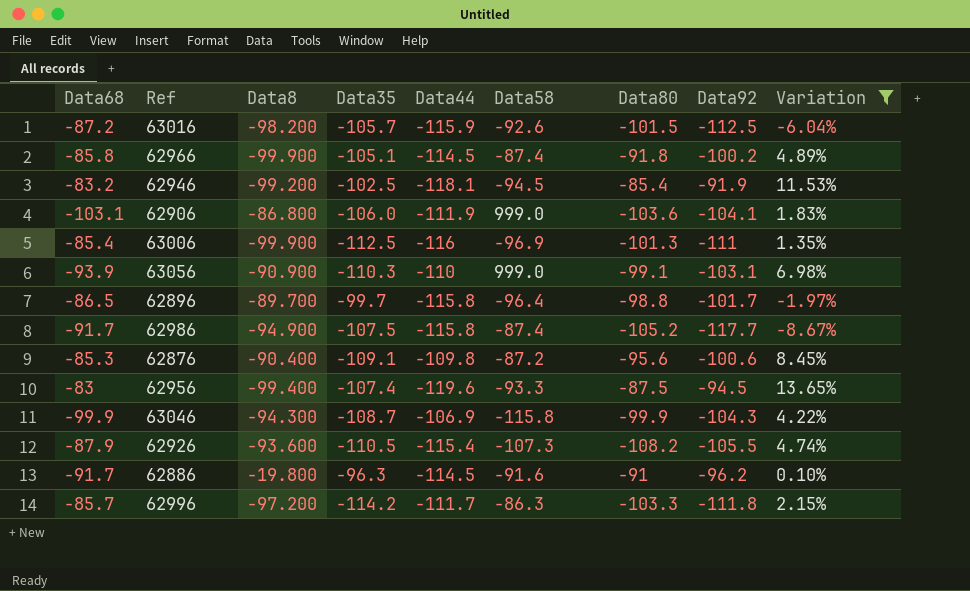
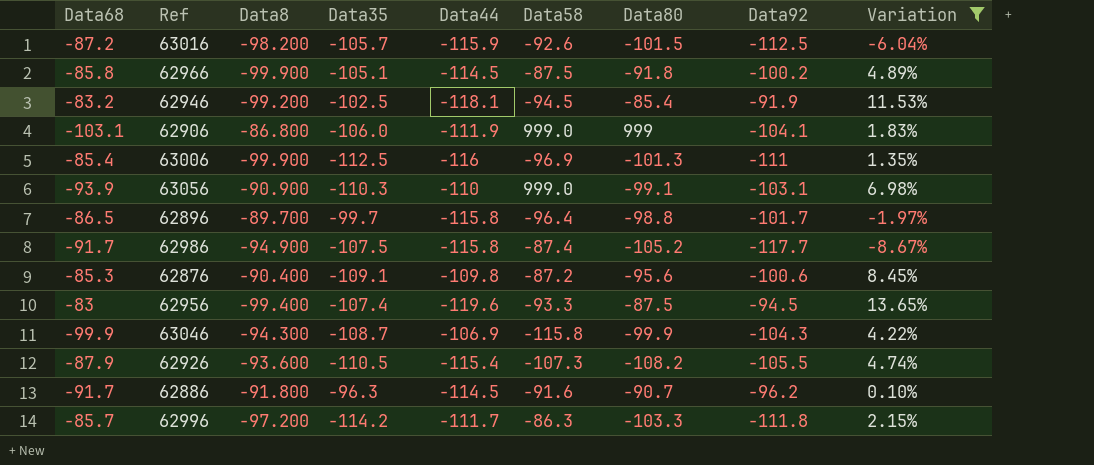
62966 | Data58: -87.4 -> -87.5
62906 | Data80: -103.6 -> 999
62886 | Data8: -19.800 -> -91.800
62886 | Data80: -91 -> -90.7

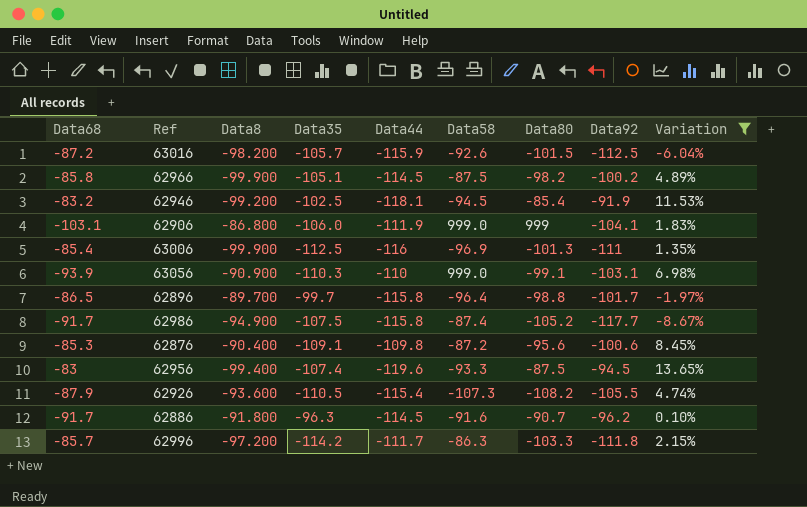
row 63046: -99.9 | -94.300 | -108.7 | -106.9 | -115.8 | -99.9 | -104.3 | 4.22% -> none
62966 | Data80: -91.8 -> -98.2

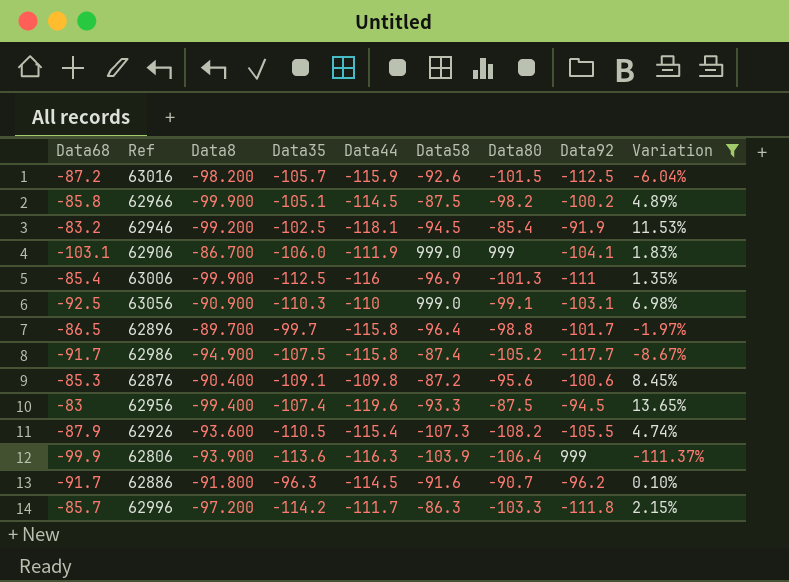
62906 | Data8: -86.800 -> -86.700
63056 | Data68: -93.9 -> -92.5
row 62806: none -> -99.9 | -93.900 | -113.6 | -116.3 | -103.9 | -106.4 | 999 | -111.37%

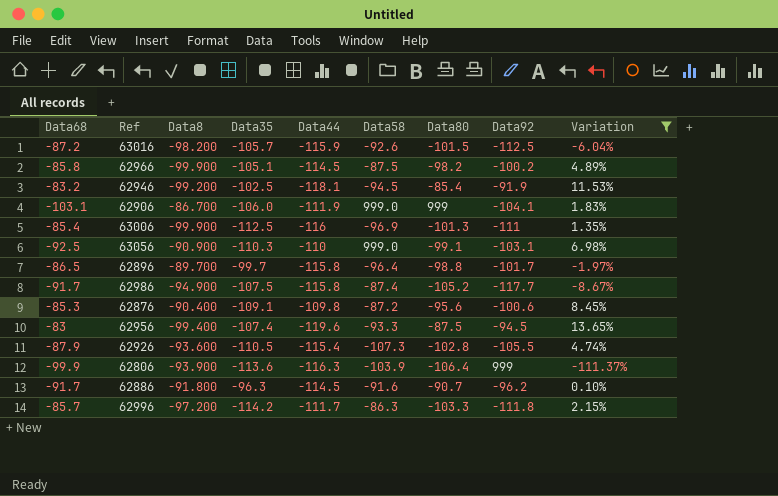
62926 | Data80: -108.2 -> -102.8

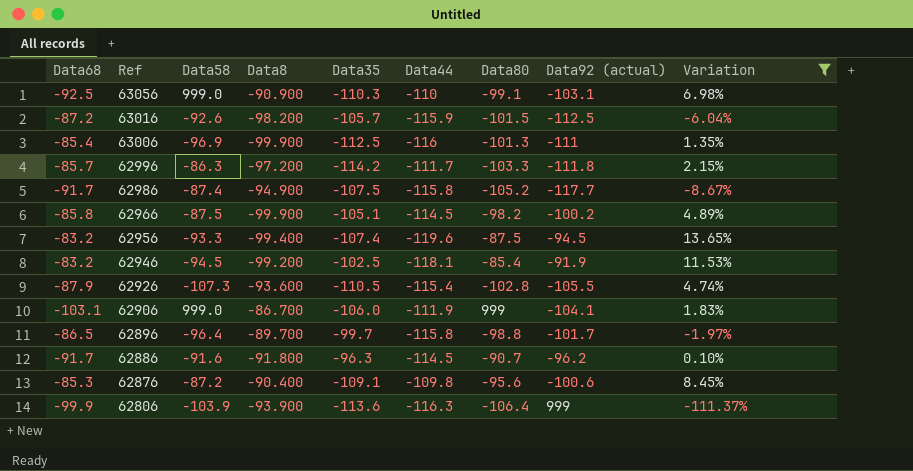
row order: none -> Ref descending
column Data58 | position: 6 -> 3
column name: Data92 -> Data92 (actual)
62956 | Data68: -83 -> -83.2

